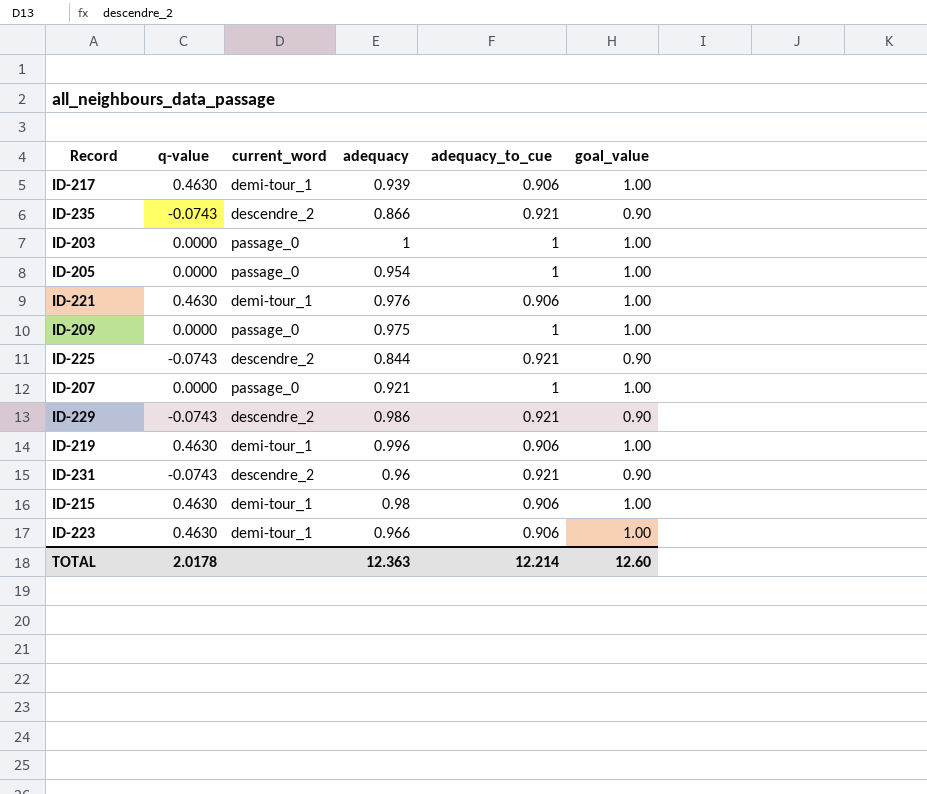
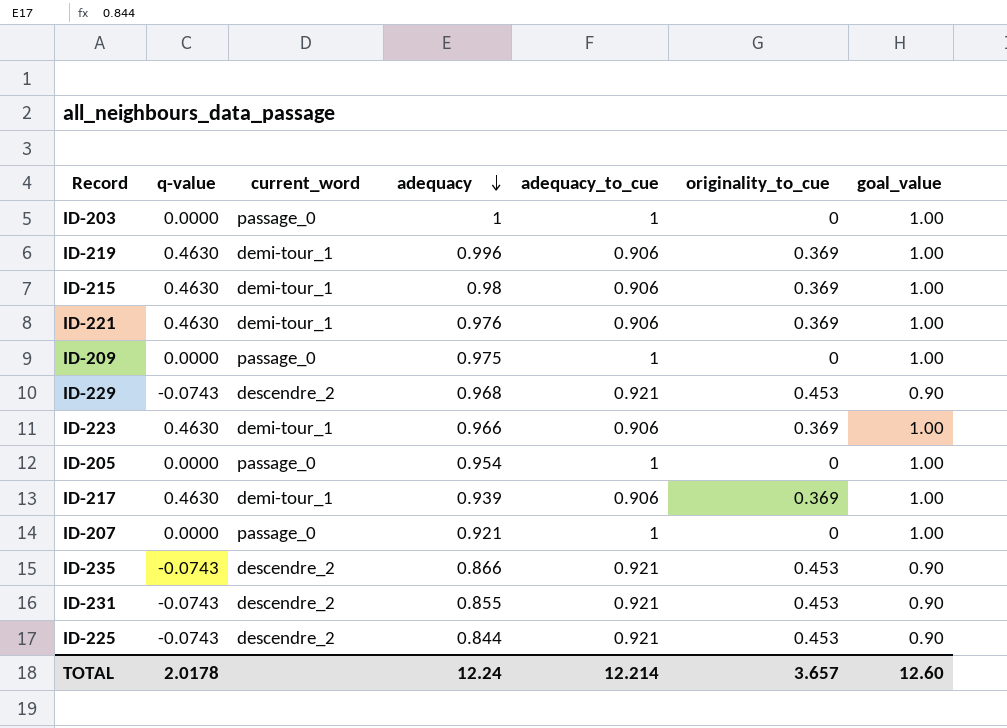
row order: none -> adequacy descending
column originality_to_cue | position: none -> 6
ID-229 | adequacy: 0.986 -> 0.968
ID-231 | adequacy: 0.96 -> 0.855
TOTAL | adequacy: 12.363 -> 12.24

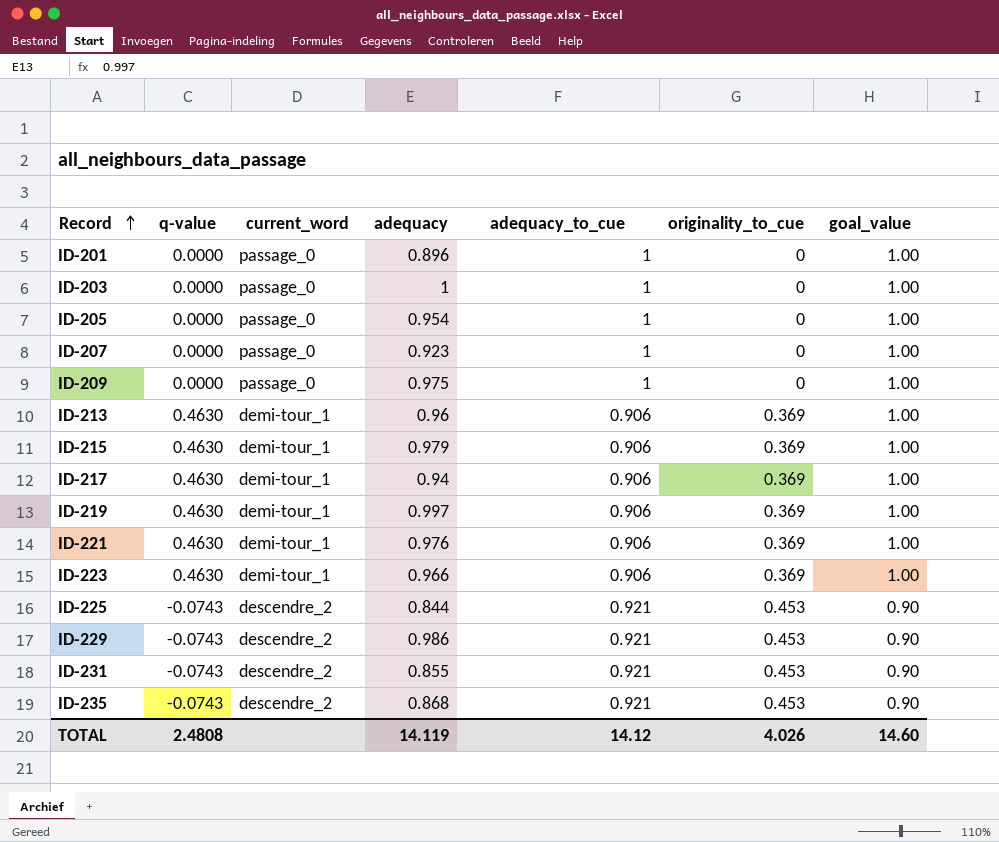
row order: adequacy descending -> Record ascending
row ID-201: none -> 0.0000 | passage_0 | 0.896 | 1 | 0 | 1.00
ID-207 | adequacy: 0.921 -> 0.923
row ID-213: none -> 0.4630 | demi-tour_1 | 0.96 | 0.906 | 0.369 | 1.00
ID-215 | adequacy: 0.98 -> 0.979
ID-217 | adequacy: 0.939 -> 0.94
ID-219 | adequacy: 0.996 -> 0.997
ID-229 | adequacy: 0.968 -> 0.986
ID-235 | adequacy: 0.866 -> 0.868
TOTAL | q-value: 2.0178 -> 2.4808
TOTAL | adequacy: 12.24 -> 14.119
TOTAL | adequacy_to_cue: 12.214 -> 14.12
TOTAL | originality_to_cue: 3.657 -> 4.026
TOTAL | goal_value: 12.60 -> 14.60

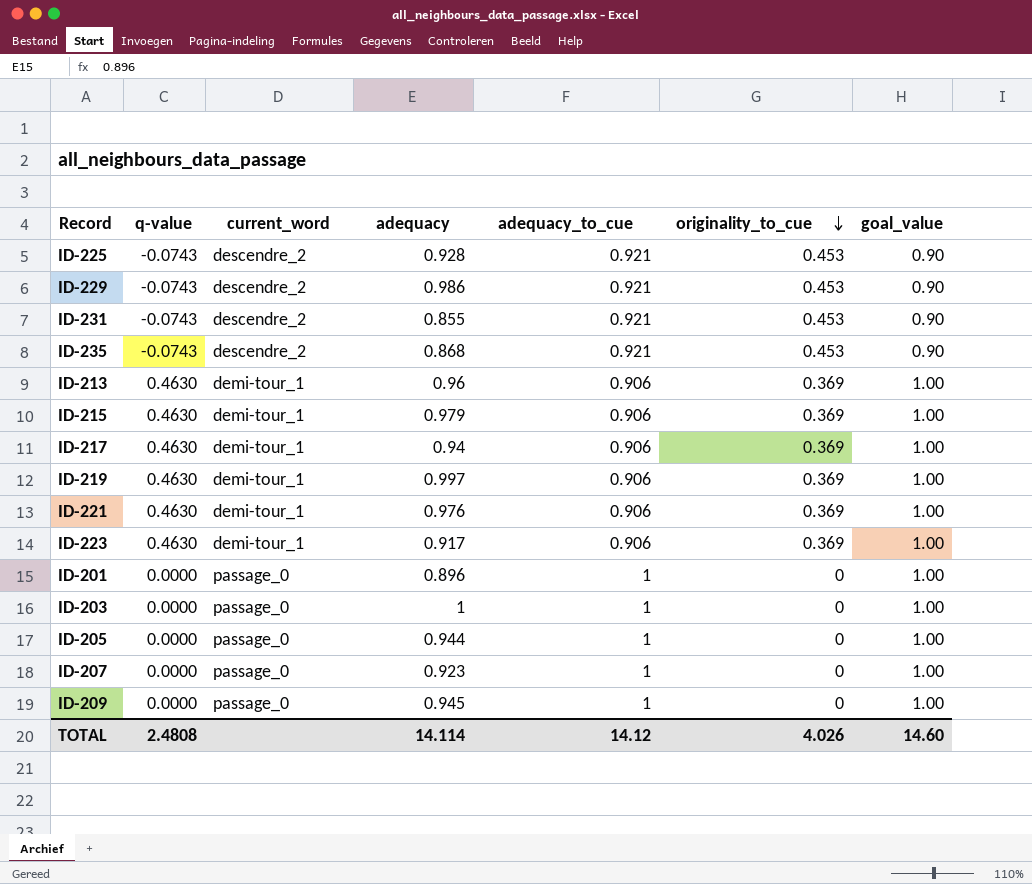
row order: Record ascending -> originality_to_cue descending
ID-225 | adequacy: 0.844 -> 0.928
ID-223 | adequacy: 0.966 -> 0.917
ID-205 | adequacy: 0.954 -> 0.944
ID-209 | adequacy: 0.975 -> 0.945
TOTAL | adequacy: 14.119 -> 14.114

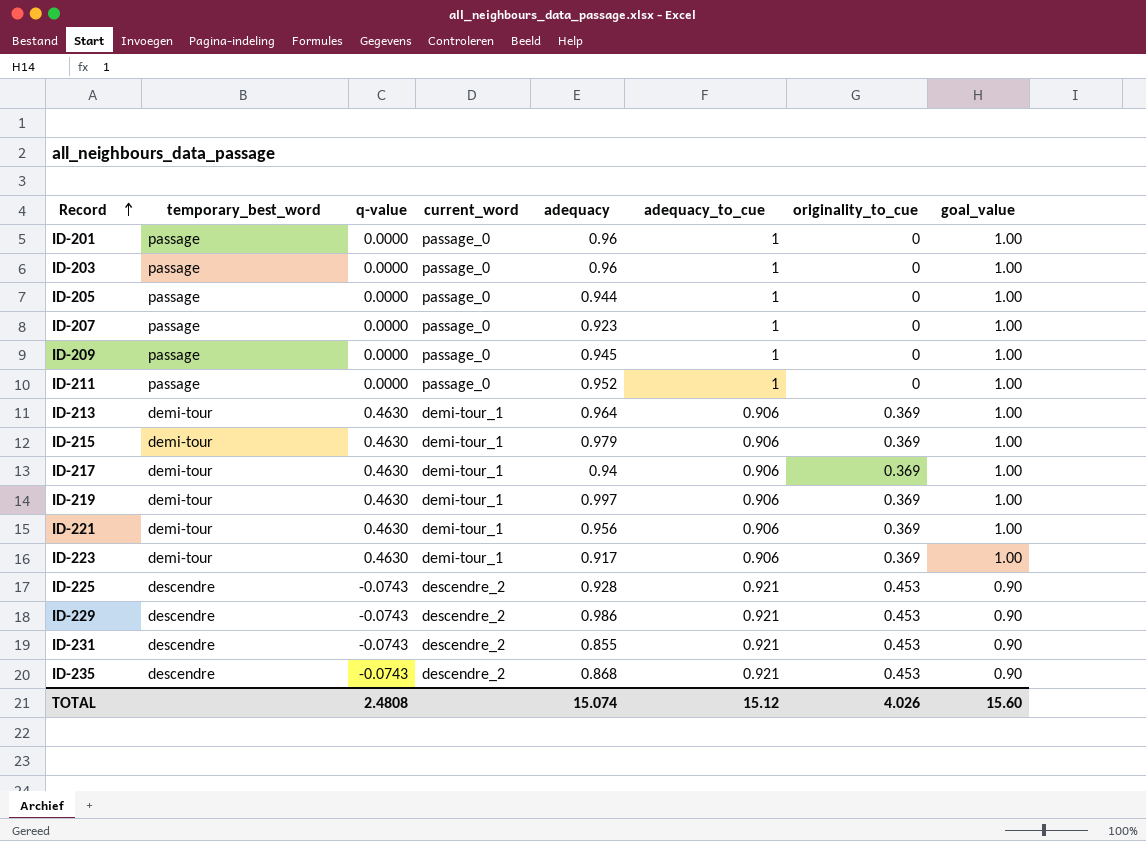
row order: originality_to_cue descending -> Record ascending
column temporary_best_word | position: none -> 2
ID-201 | adequacy: 0.896 -> 0.96
ID-203 | adequacy: 1 -> 0.96
row ID-211: none -> passage | 0.0000 | passage_0 | 0.952 | 1 | 0 | 1.00
ID-213 | adequacy: 0.96 -> 0.964
ID-221 | adequacy: 0.976 -> 0.956
TOTAL | adequacy: 14.114 -> 15.074
TOTAL | adequacy_to_cue: 14.12 -> 15.12
TOTAL | goal_value: 14.60 -> 15.60

